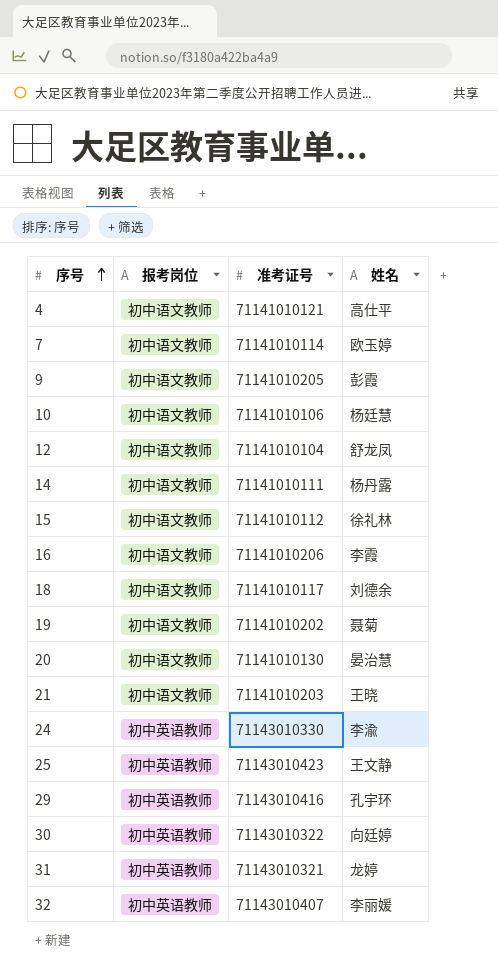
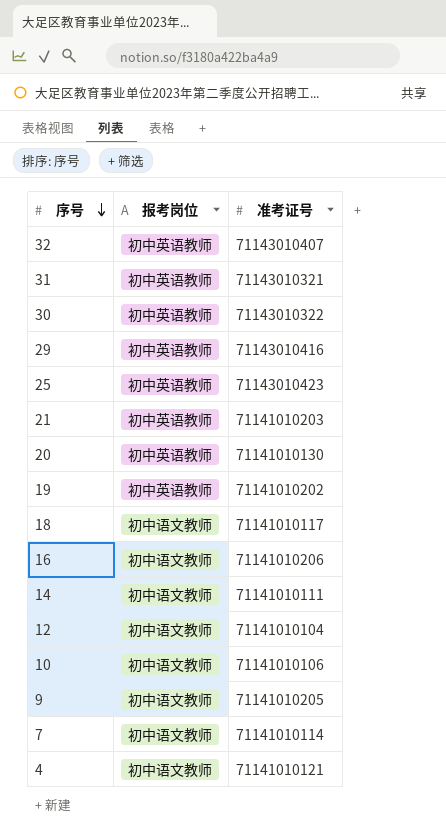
row order: 序号 ascending -> 序号 descending
column 姓名 | position: 4 -> none
row 15: 初中语文教师 | 71141010112 | 徐礼林 -> none
row 24: 初中英语教师 | 71143010330 | 李渝 -> none
21 | 报考岗位: 初中语文教师 -> 初中英语教师
20 | 报考岗位: 初中语文教师 -> 初中英语教师
19 | 报考岗位: 初中语文教师 -> 初中英语教师

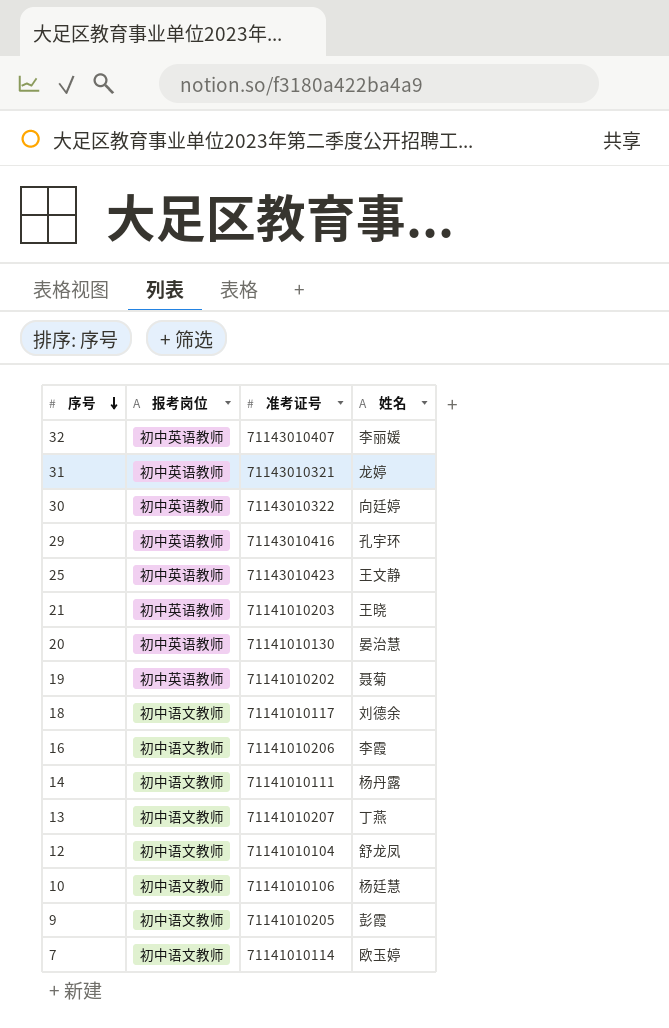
column 姓名 | position: none -> 4
row 4: 初中语文教师 | 71141010121 -> none
row 13: none -> 初中语文教师 | 71141010207 | 丁燕

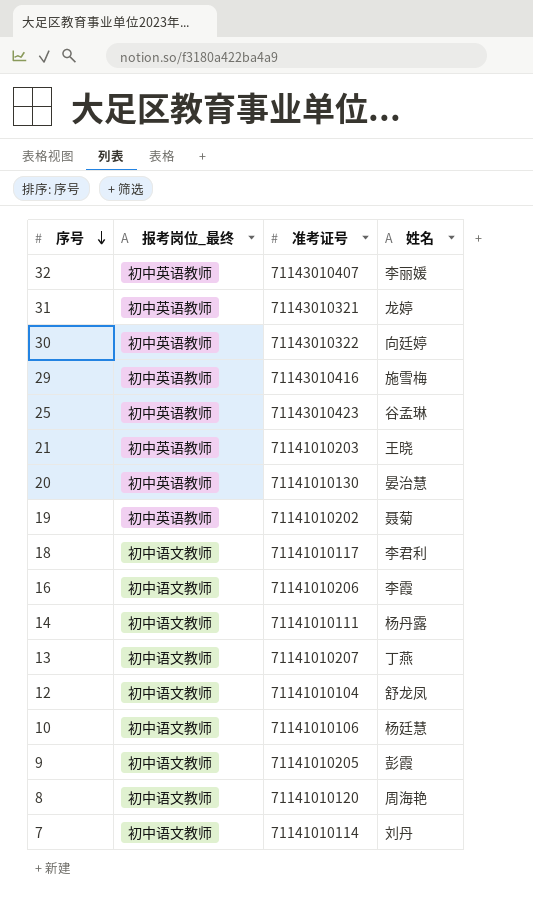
column name: 报考岗位 -> 报考岗位_最终
29 | 姓名: 孔宇环 -> 施雪梅
25 | 姓名: 王文静 -> 谷孟琳
18 | 姓名: 刘德余 -> 李君利
row 8: none -> 初中语文教师 | 71141010120 | 周海艳
7 | 姓名: 欧玉婷 -> 刘丹

